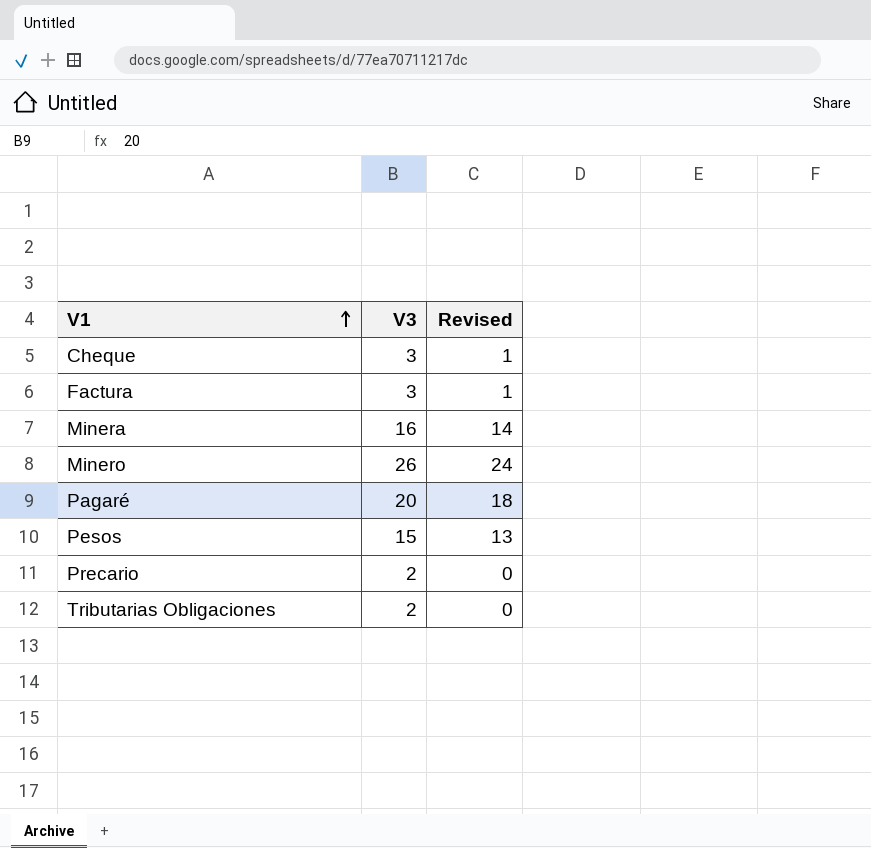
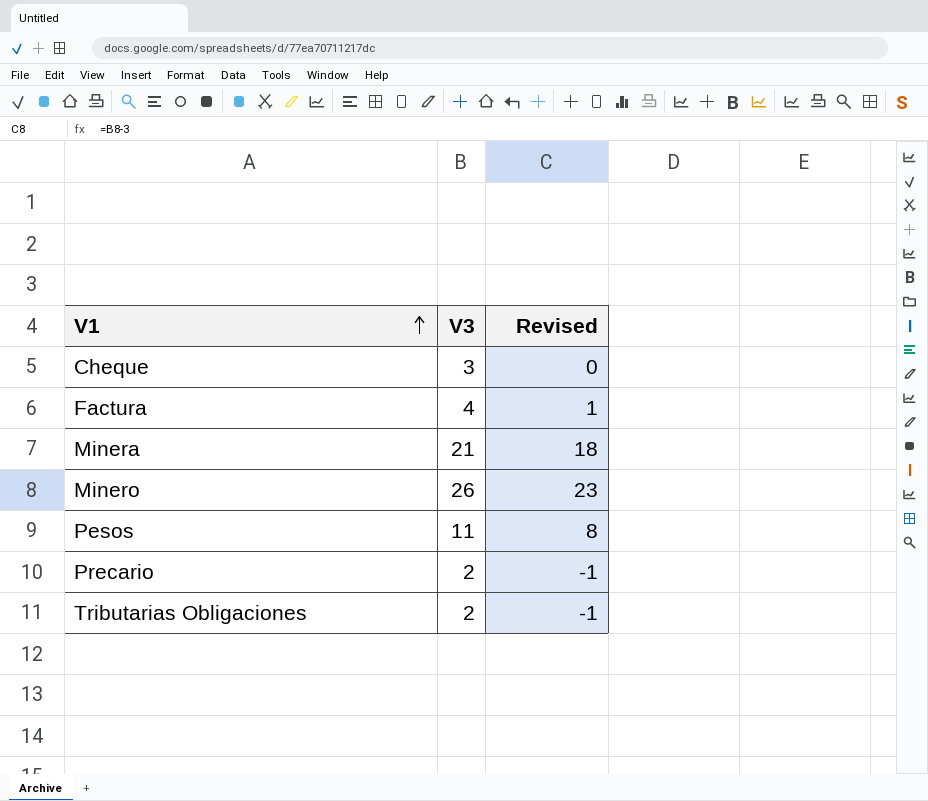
column Revised | formula: [V3] - 2 -> [V3] - 3
row Pagaré: 20 | 18 -> none
Factura | V3: 3 -> 4
Minera | V3: 16 -> 21
Pesos | V3: 15 -> 11

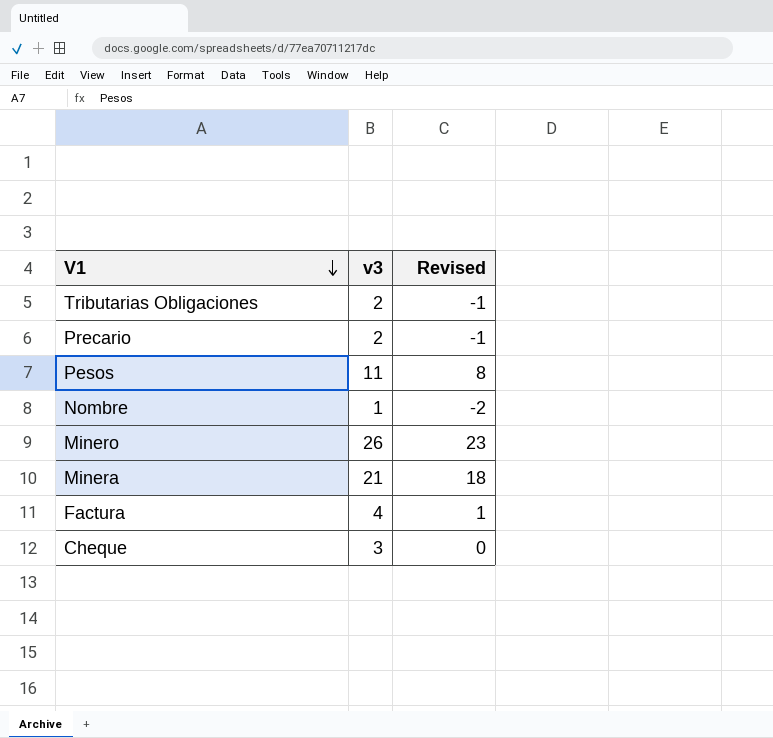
row order: V1 ascending -> V1 descending
column name: V3 -> v3
row Nombre: none -> 1 | -2

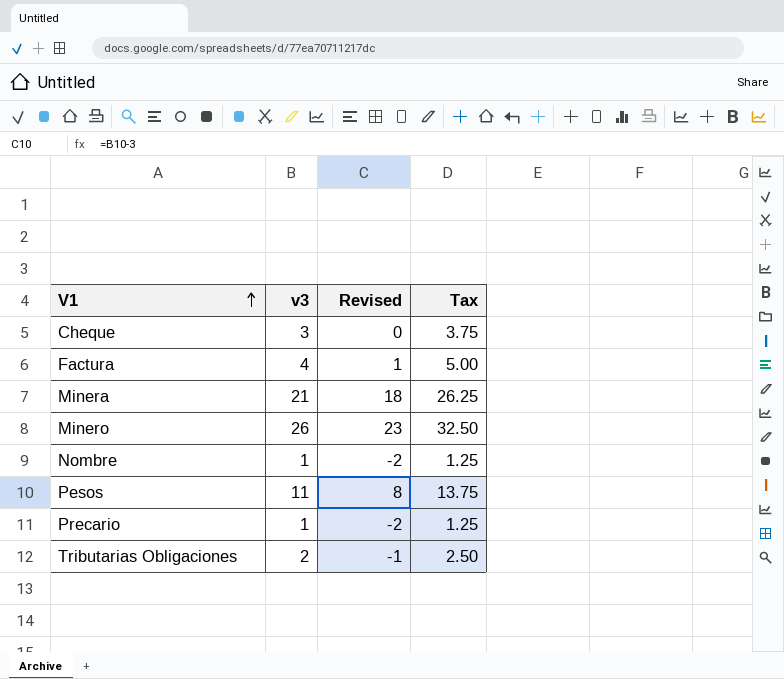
row order: V1 descending -> V1 ascending
column Tax | formula: none -> [v3] * 1.25
Precario | v3: 2 -> 1
Precario | Revised: -1 -> -2

